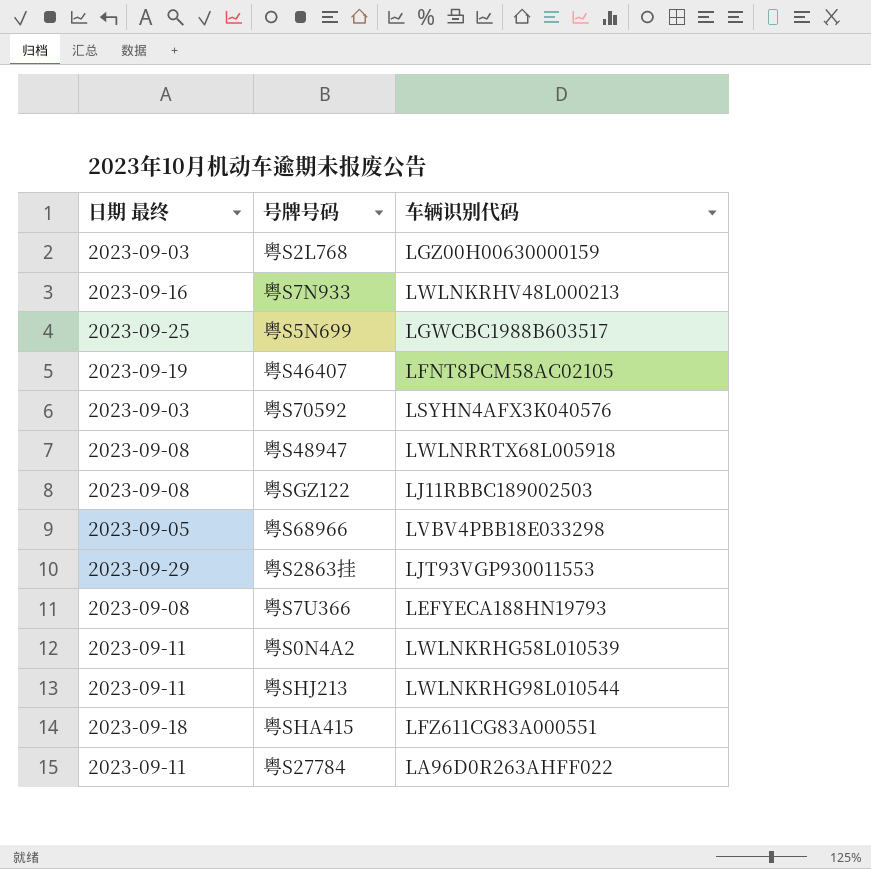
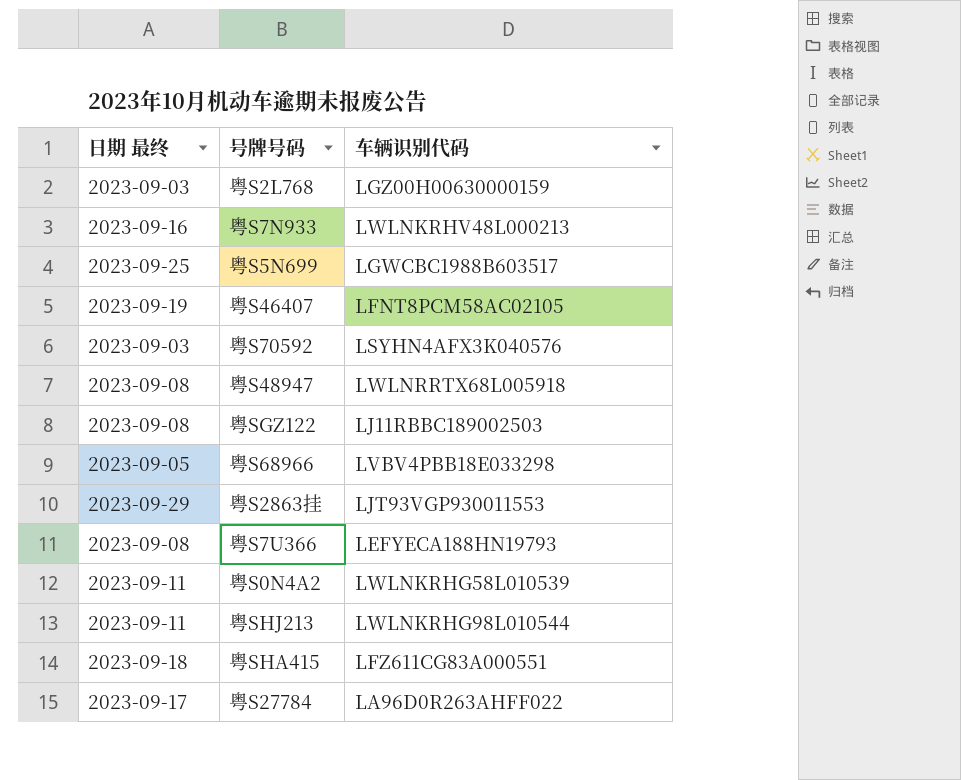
粤S27784 | 日期 最终: 2023-09-11 -> 2023-09-17

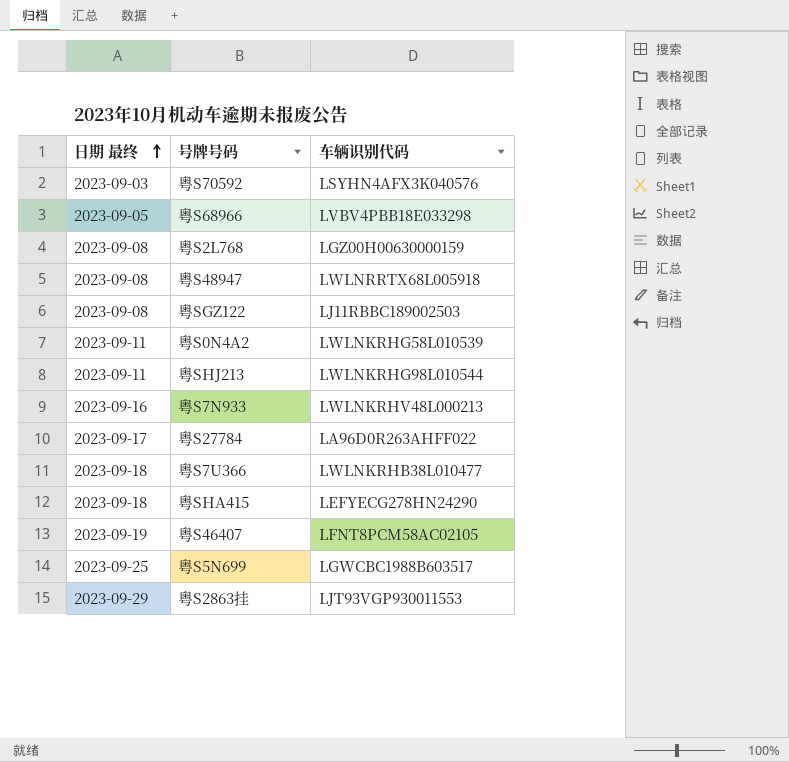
row order: none -> 日期 最终 ascending
粤S2L768 | 日期 最终: 2023-09-03 -> 2023-09-08
粤S7U366 | 日期 最终: 2023-09-08 -> 2023-09-18
粤S7U366 | 车辆识别代码: LEFYECA188HN19793 -> LWLNKRHB38L010477
粤SHA415 | 车辆识别代码: LFZ611CG83A000551 -> LEFYECG278HN24290

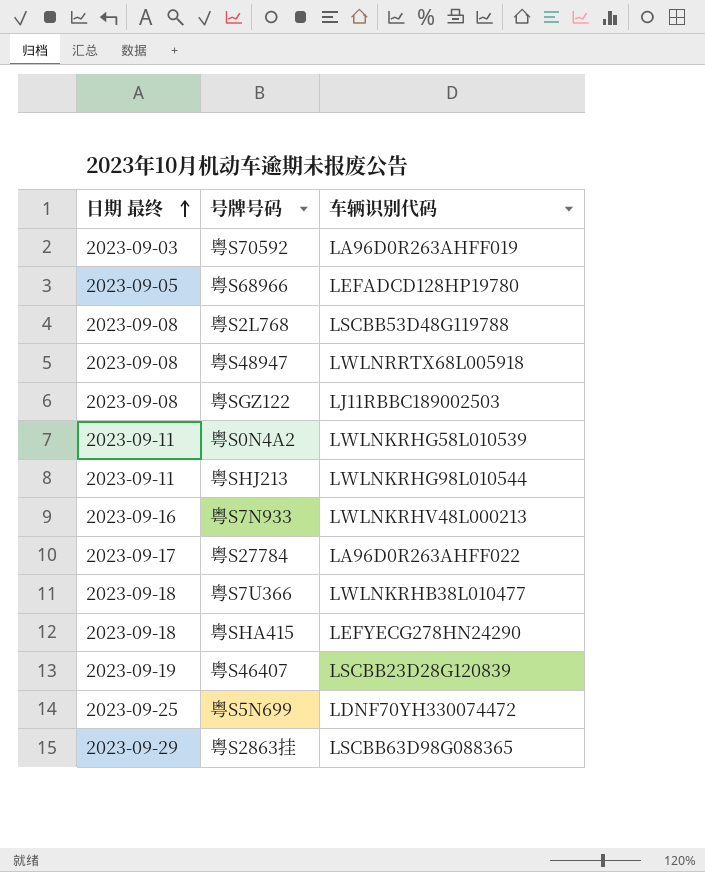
粤S70592 | 车辆识别代码: LSYHN4AFX3K040576 -> LA96D0R263AHFF019
粤S68966 | 车辆识别代码: LVBV4PBB18E033298 -> LEFADCD128HP19780
粤S2L768 | 车辆识别代码: LGZ00H00630000159 -> LSCBB53D48G119788
粤S46407 | 车辆识别代码: LFNT8PCM58AC02105 -> LSCBB23D28G120839
粤S5N699 | 车辆识别代码: LGWCBC1988B603517 -> LDNF70YH330074472
粤S2863挂 | 车辆识别代码: LJT93VGP930011553 -> LSCBB63D98G088365

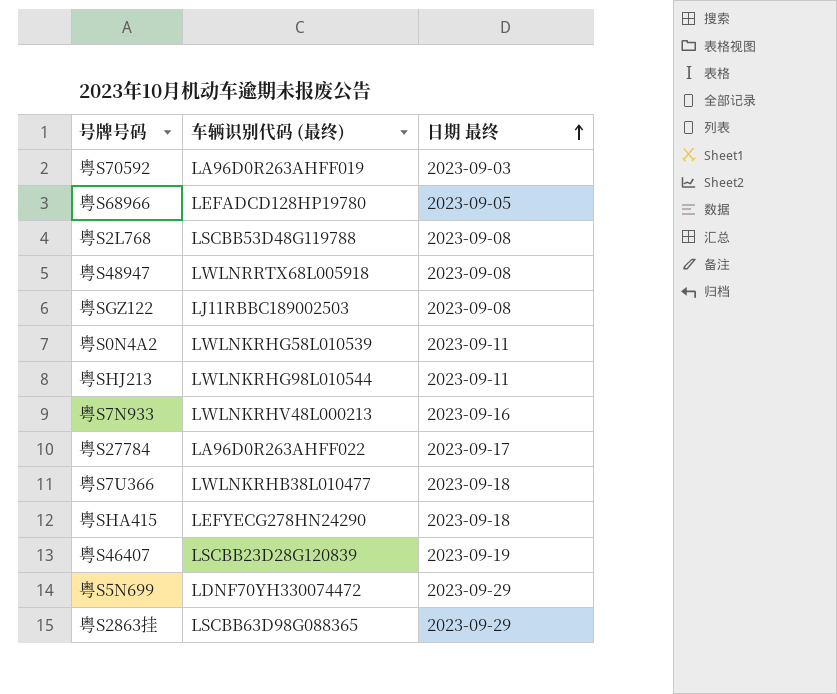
column name: 车辆识别代码 -> 车辆识别代码 (最终)
column 日期 最终 | position: 1 -> 3
粤S5N699 | 日期 最终: 2023-09-25 -> 2023-09-29

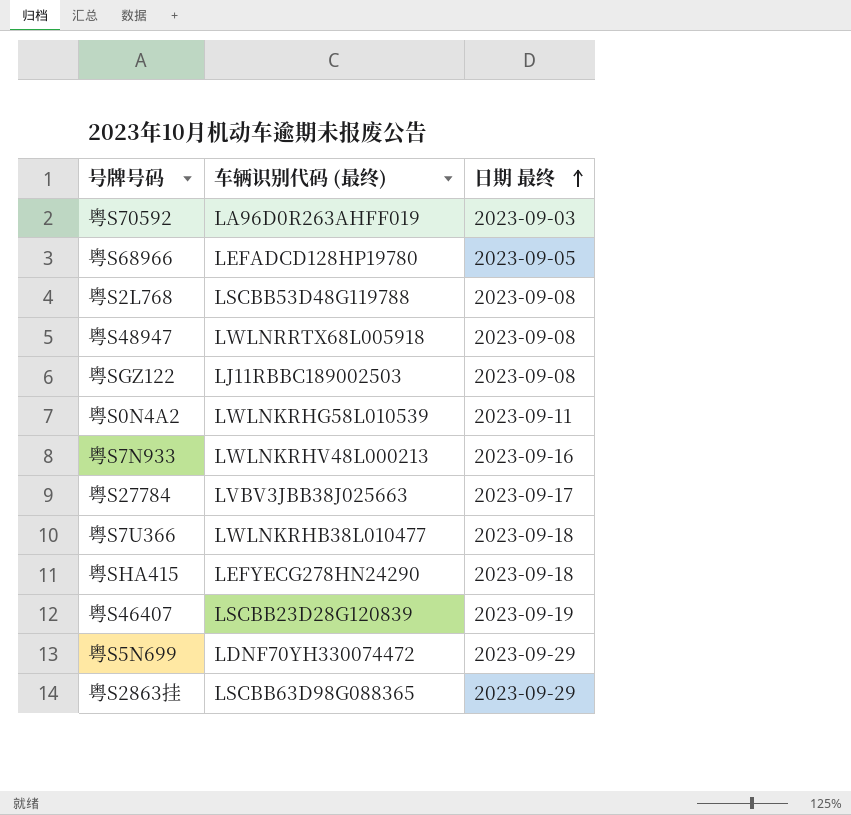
row 粤SHJ213: LWLNKRHG98L010544 | 2023-09-11 -> none
粤S27784 | 车辆识别代码 (最终): LA96D0R263AHFF022 -> LVBV3JBB38J025663

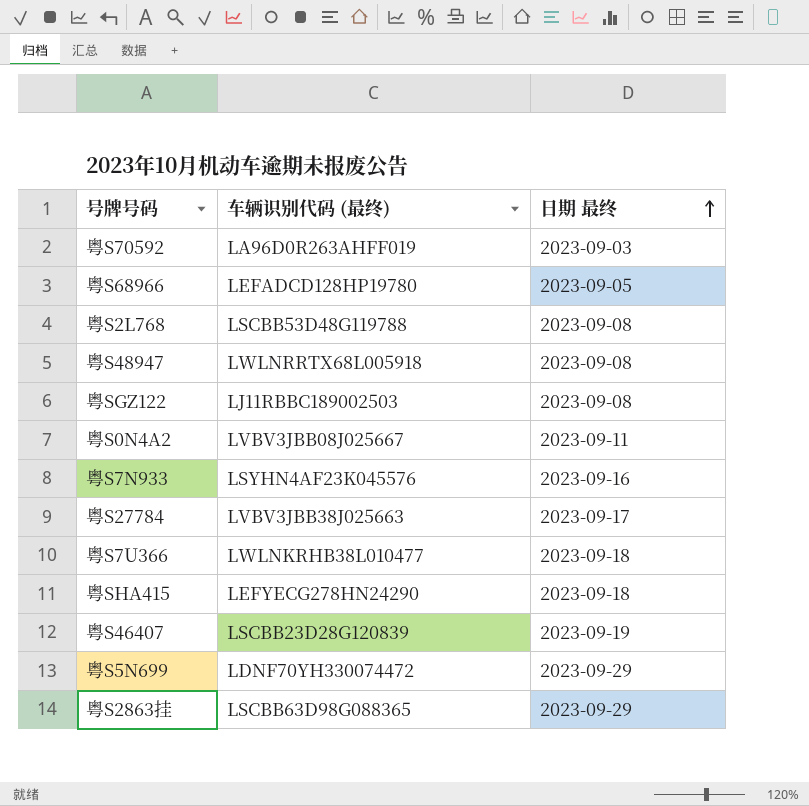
粤S0N4A2 | 车辆识别代码 (最终): LWLNKRHG58L010539 -> LVBV3JBB08J025667
粤S7N933 | 车辆识别代码 (最终): LWLNKRHV48L000213 -> LSYHN4AF23K045576

